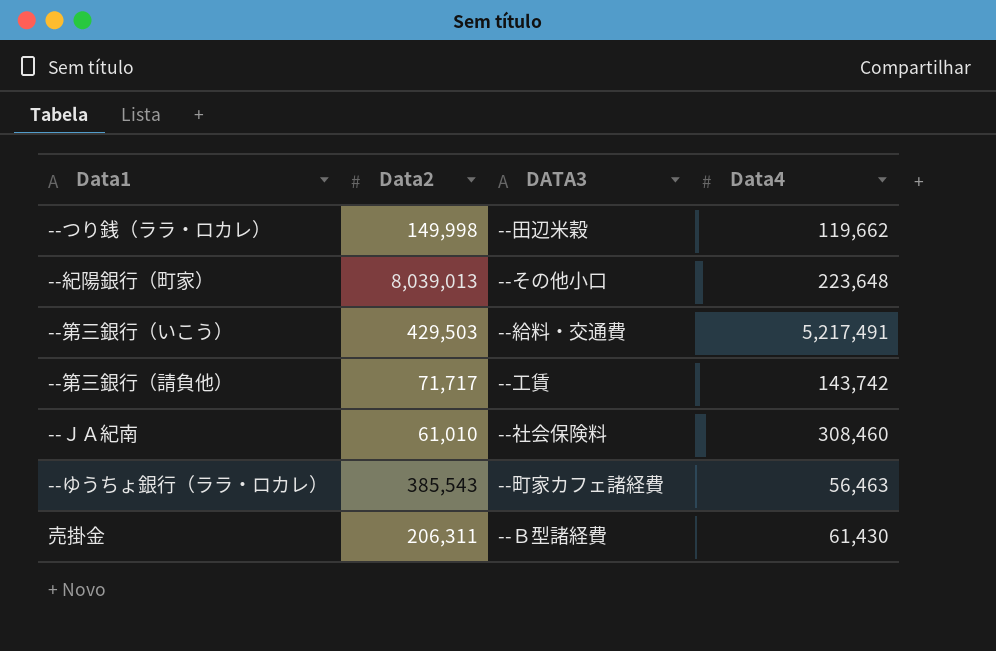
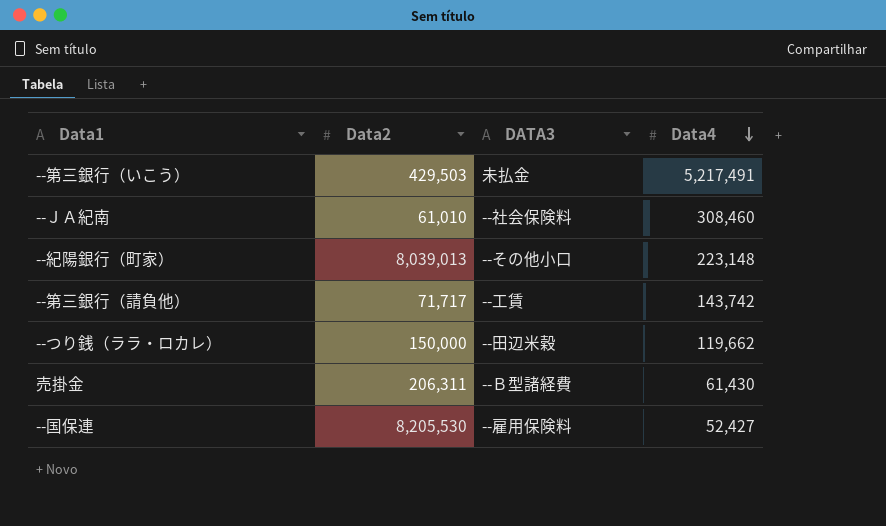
row order: none -> Data4 descending
row --ゆうちょ銀行（ララ・ロカレ）: 385,543 | --町家カフェ諸経費 | 56,463 -> none
--第三銀行（いこう） | DATA3: --給料・交通費 -> 未払金
--紀陽銀行（町家） | Data4: 223,648 -> 223,148
--つり銭（ララ・ロカレ） | Data2: 149,998 -> 150,000
row --国保連: none -> 8,205,530 | --雇用保険料 | 52,427

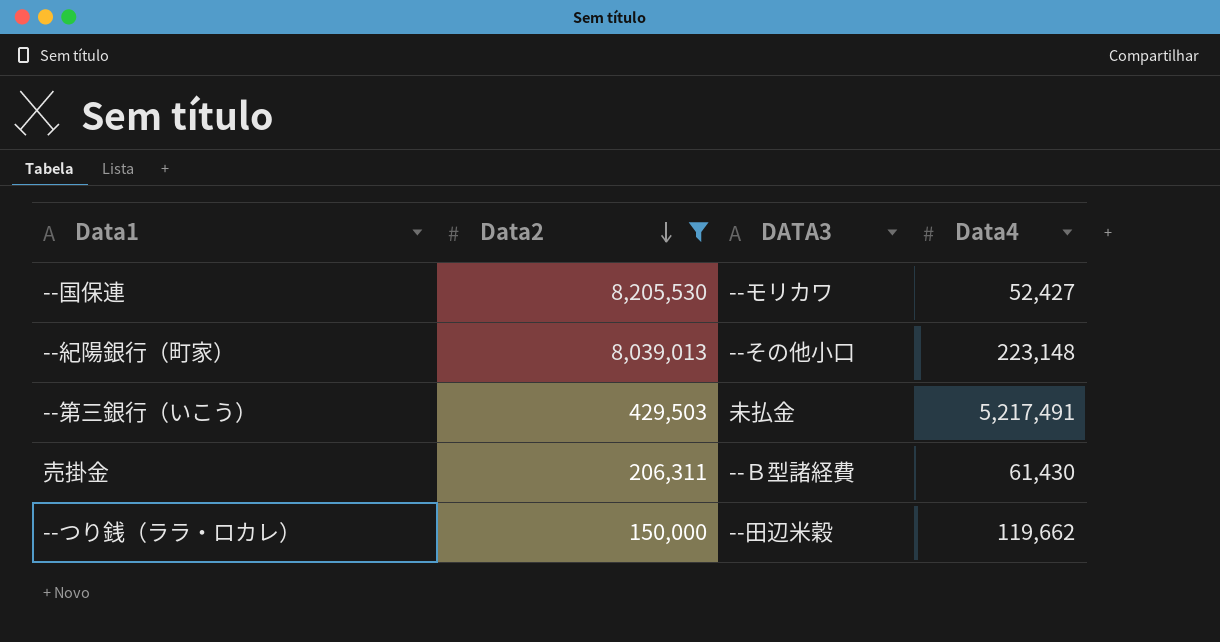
filter: none -> Data2 >= 150,000
row order: Data4 descending -> Data2 descending
--国保連 | DATA3: --雇用保険料 -> --モリカワ

